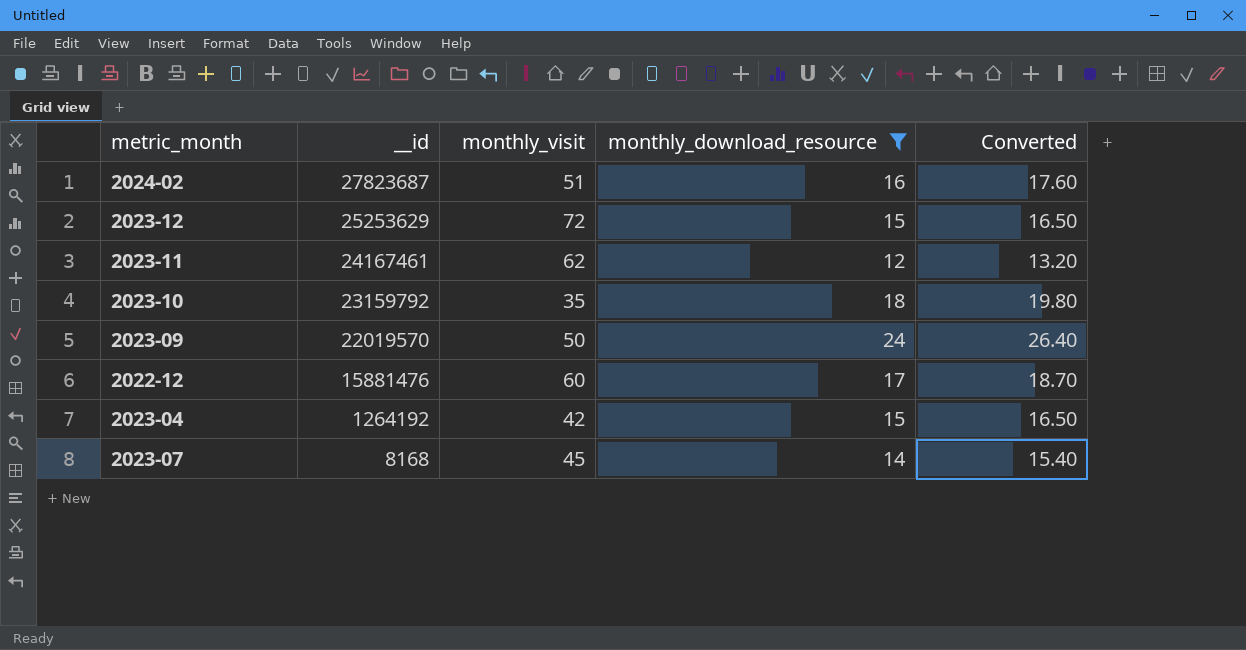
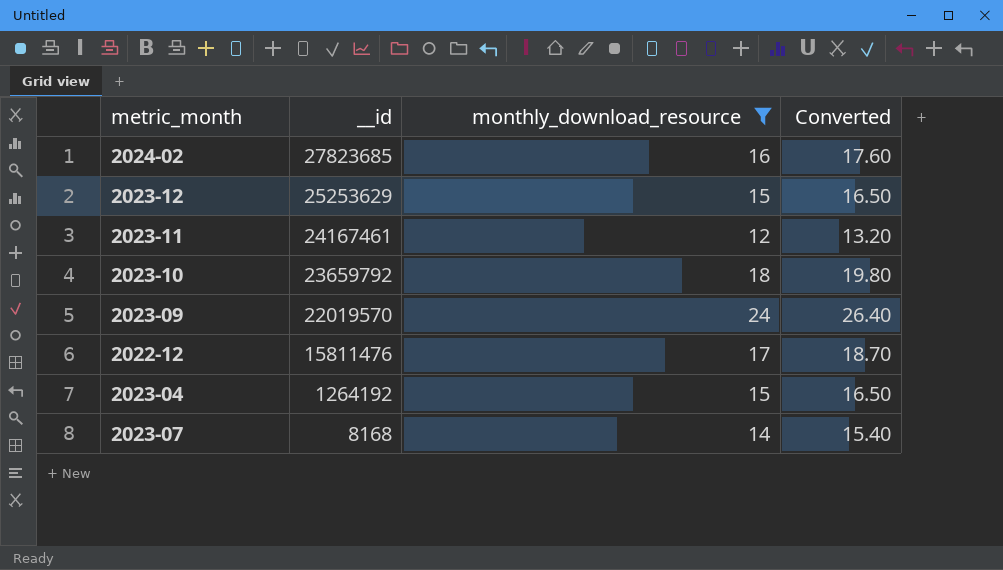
column monthly_visit | position: 3 -> none
2024-02 | __id: 27823687 -> 27823685
2023-10 | __id: 23159792 -> 23659792
2022-12 | __id: 15881476 -> 15811476

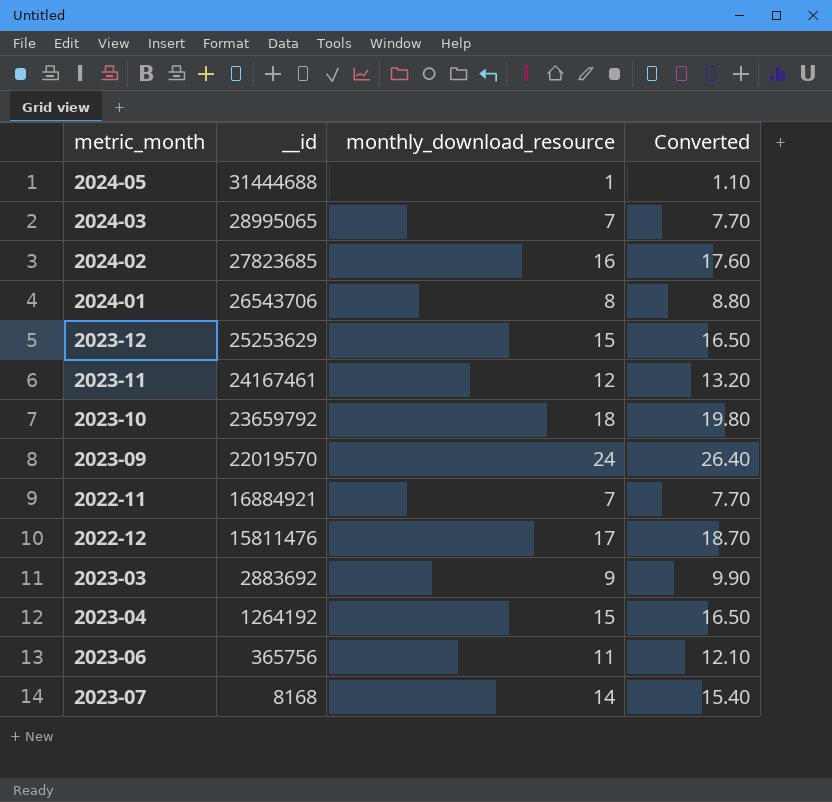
filter: monthly_download_resource >= 12 -> none

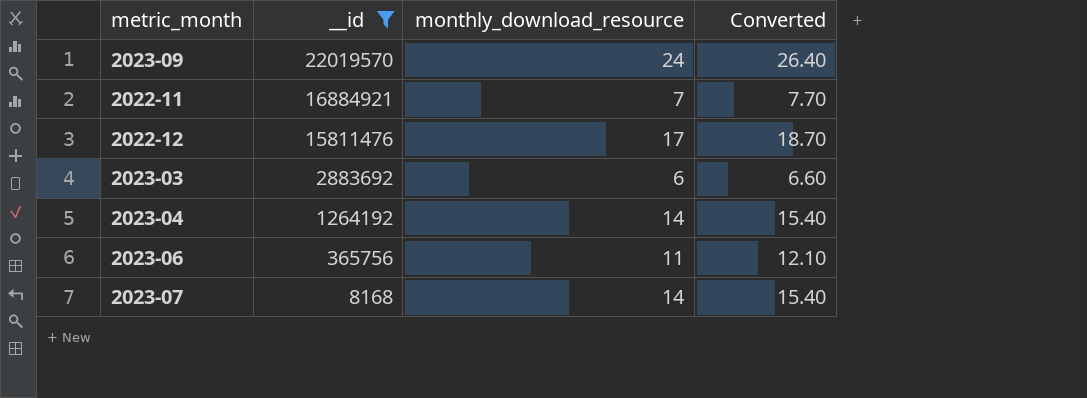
filter: none -> __id <= 22019570
2023-03 | monthly_download_resource: 9 -> 6
2023-03 | Converted: 9.90 -> 6.60
2023-04 | monthly_download_resource: 15 -> 14
2023-04 | Converted: 16.50 -> 15.40

